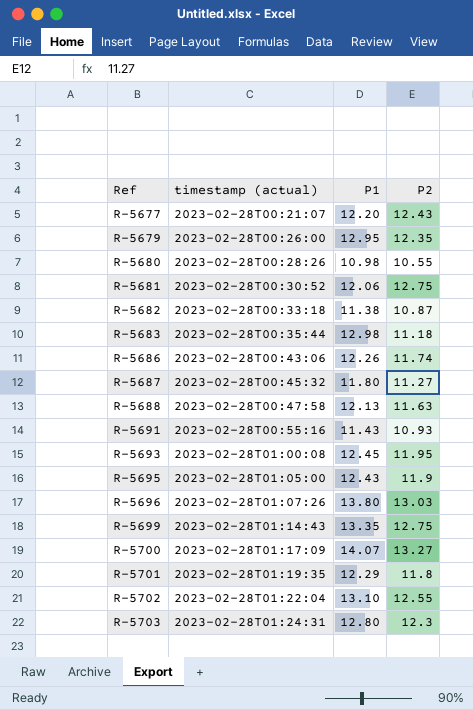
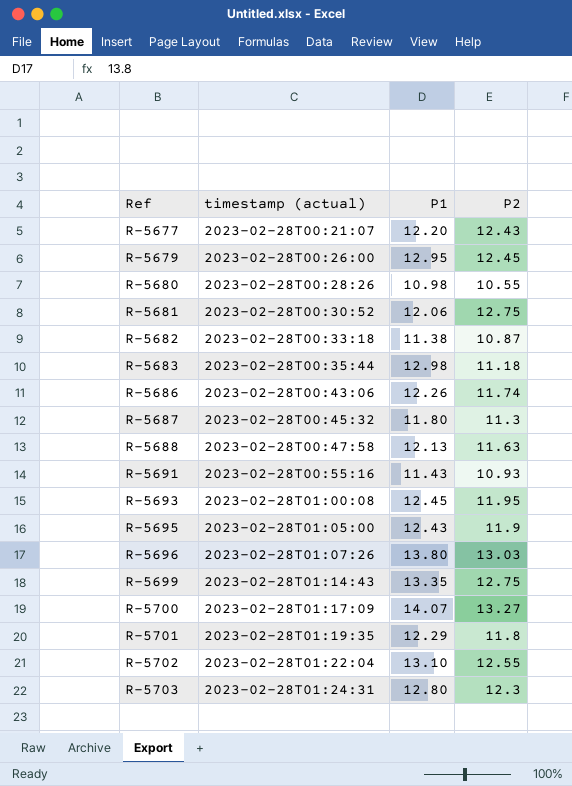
R-5679 | P2: 12.35 -> 12.45
R-5687 | P2: 11.27 -> 11.3

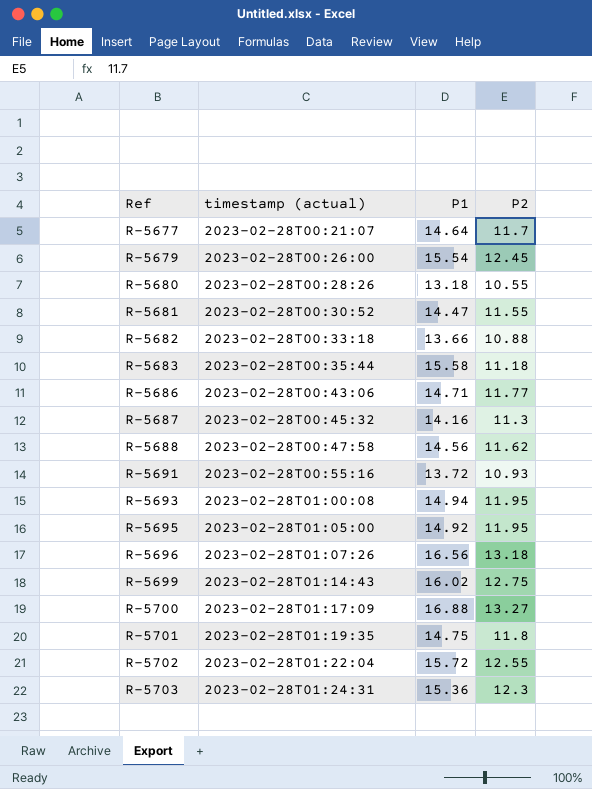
R-5677 | P1: 12.20 -> 14.64
R-5677 | P2: 12.43 -> 11.7
R-5679 | P1: 12.95 -> 15.54
R-5680 | P1: 10.98 -> 13.18
R-5681 | P1: 12.06 -> 14.47
R-5681 | P2: 12.75 -> 11.55
R-5682 | P1: 11.38 -> 13.66
R-5682 | P2: 10.87 -> 10.88
R-5683 | P1: 12.98 -> 15.58
R-5686 | P1: 12.26 -> 14.71
R-5686 | P2: 11.74 -> 11.77
R-5687 | P1: 11.80 -> 14.16
R-5688 | P1: 12.13 -> 14.56
R-5688 | P2: 11.63 -> 11.62
R-5691 | P1: 11.43 -> 13.72
R-5693 | P1: 12.45 -> 14.94
R-5695 | P1: 12.43 -> 14.92
R-5695 | P2: 11.9 -> 11.95
R-5696 | P1: 13.80 -> 16.56
R-5696 | P2: 13.03 -> 13.18
R-5699 | P1: 13.35 -> 16.02
R-5700 | P1: 14.07 -> 16.88
R-5701 | P1: 12.29 -> 14.75
R-5702 | P1: 13.10 -> 15.72
R-5703 | P1: 12.80 -> 15.36

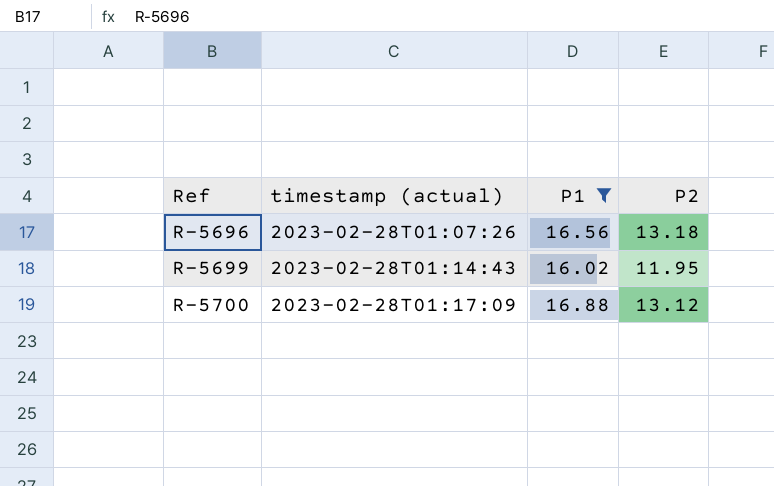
filter: none -> P1 >= 16.02
R-5699 | P2: 12.75 -> 11.95
R-5700 | P2: 13.27 -> 13.12

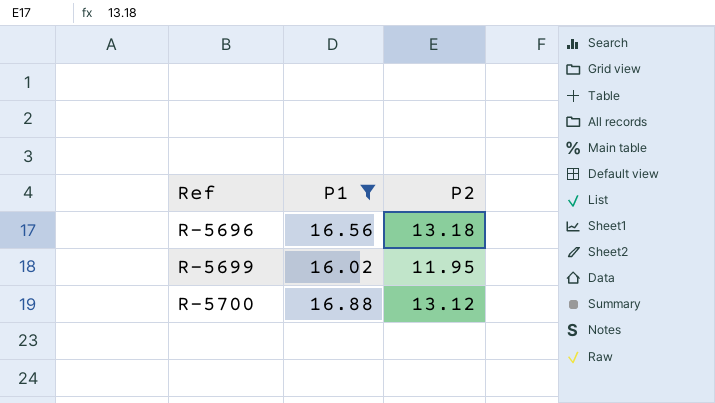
column timestamp (actual) | position: 2 -> none

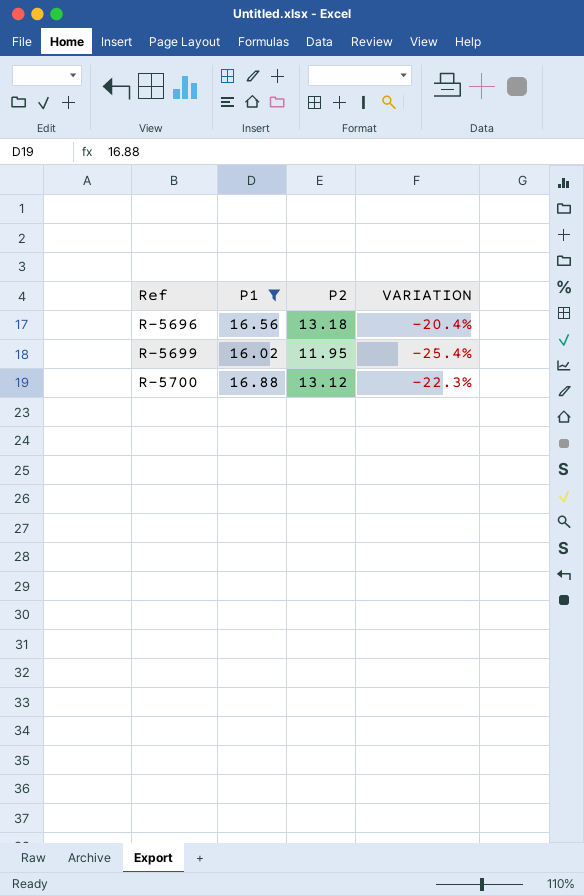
column VARIATION | formula: none -> ([P2] - [P1]) / [P1]

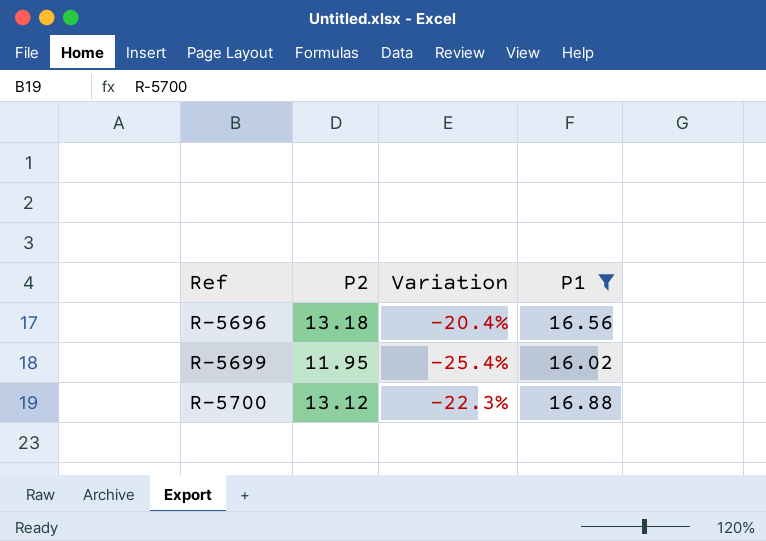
column name: VARIATION -> Variation
column P1 | position: 2 -> 4

